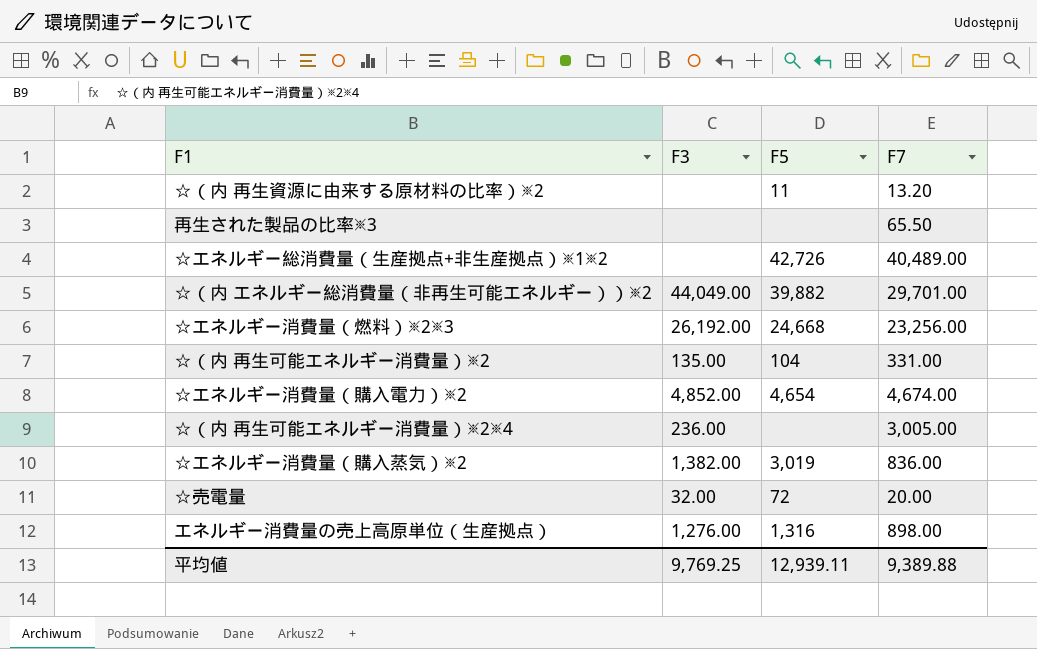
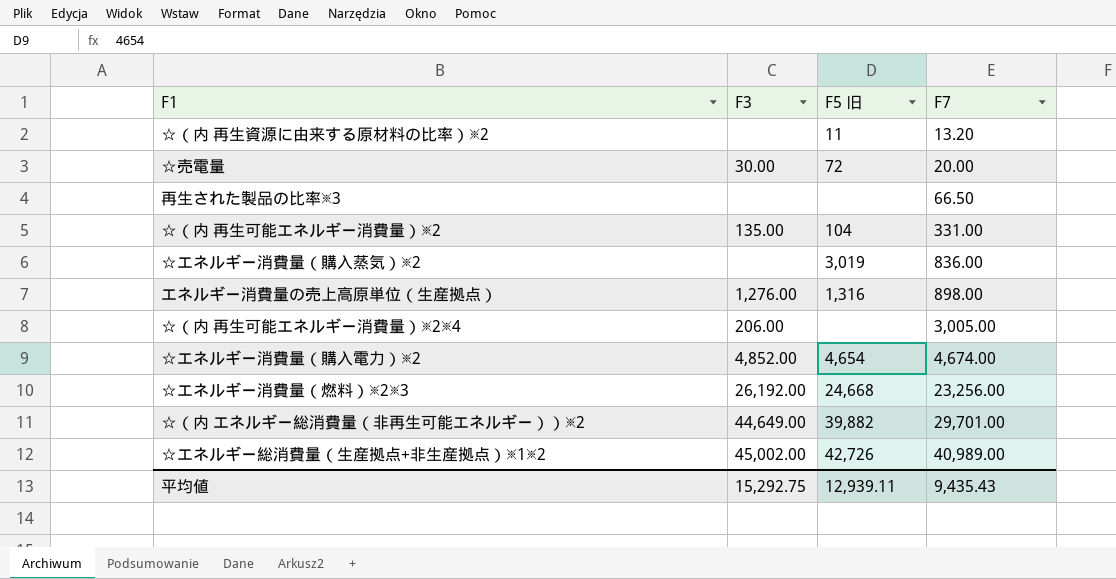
row order: none -> F7 ascending
column name: F5 -> F5 旧
☆売電量 | F3: 32.00 -> 30.00
再生された製品の比率※3 | F7: 65.50 -> 66.50
☆エネルギー消費量（購入蒸気）※2 | F3: 1,382.00 -> none
☆（内 再生可能エネルギー消費量）※2※4 | F3: 236.00 -> 206.00
☆（内 エネルギー総消費量（非再生可能エネルギー））※2 | F3: 44,049.00 -> 44,649.00
☆エネルギー総消費量（生産拠点+非生産拠点）※1※2 | F3: none -> 45,002.00
☆エネルギー総消費量（生産拠点+非生産拠点）※1※2 | F7: 40,489.00 -> 40,989.00
平均値 | F3: 9,769.25 -> 15,292.75
平均値 | F7: 9,389.88 -> 9,435.43

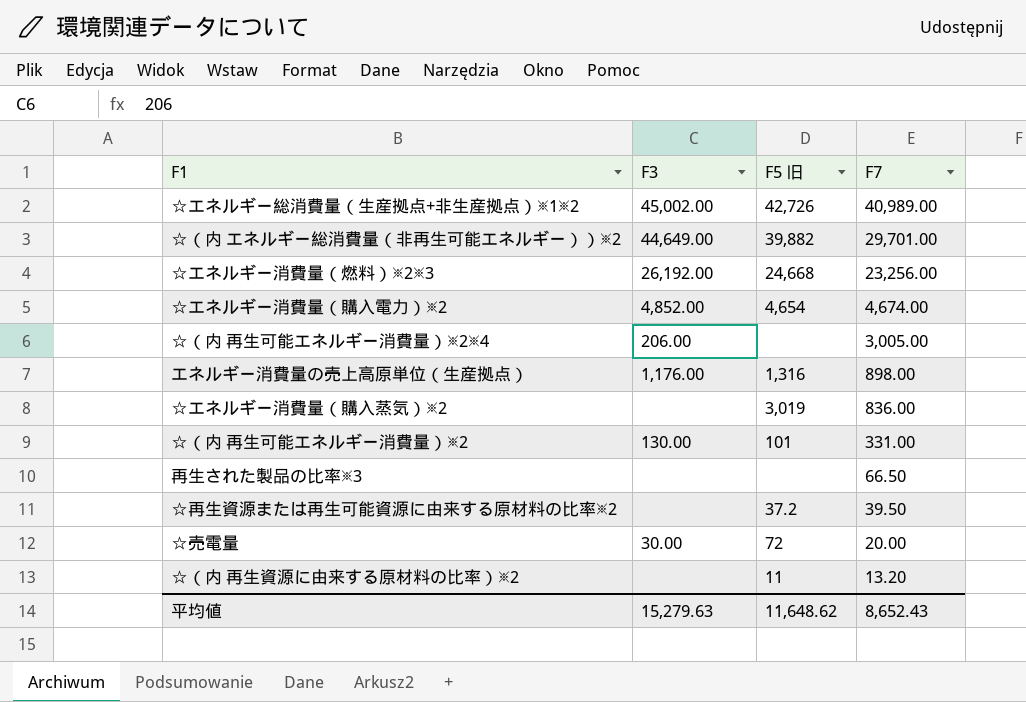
row order: F7 ascending -> F7 descending
エネルギー消費量の売上高原単位（生産拠点） | F3: 1,276.00 -> 1,176.00
☆（内 再生可能エネルギー消費量）※2 | F3: 135.00 -> 130.00
☆（内 再生可能エネルギー消費量）※2 | F5 旧: 104 -> 101
row ☆再生資源または再生可能資源に由来する原材料の比率※2: none -> none | 37.2 | 39.50
平均値 | F3: 15,292.75 -> 15,279.63
平均値 | F5 旧: 12,939.11 -> 11,648.62
平均値 | F7: 9,435.43 -> 8,652.43

